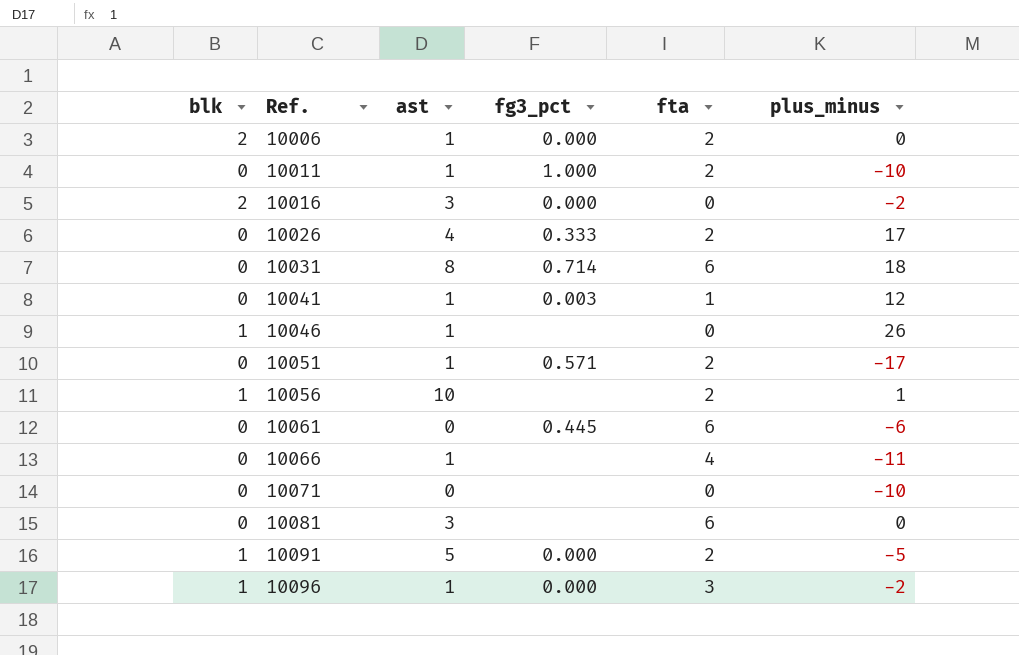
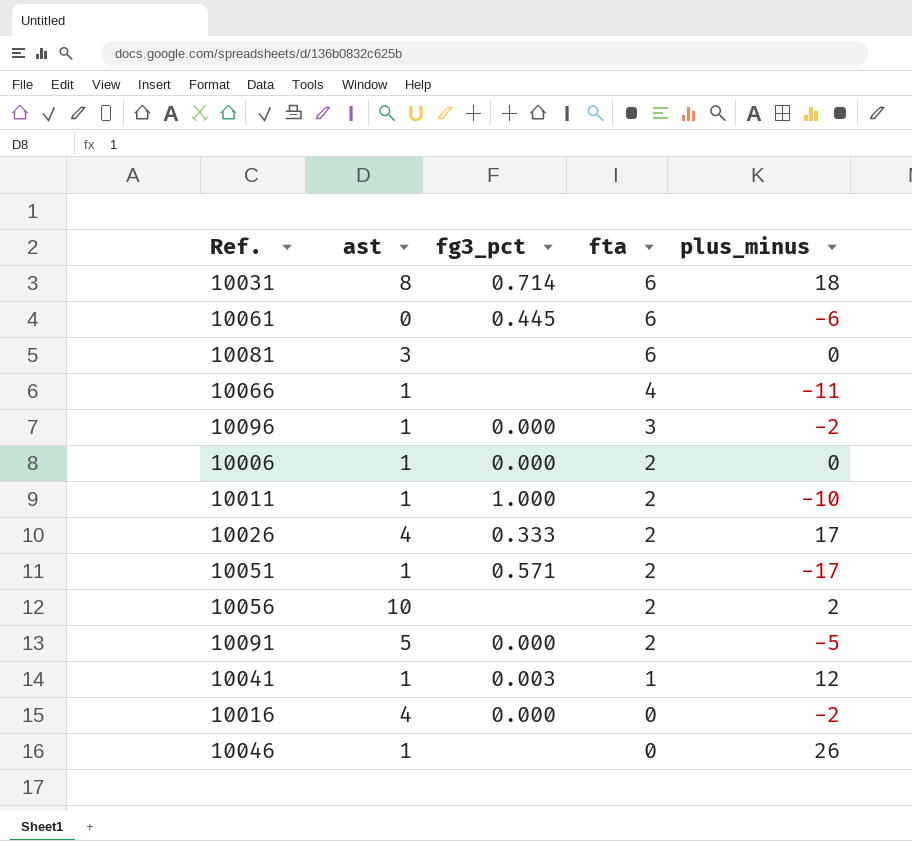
row order: Ref. ascending -> fta descending
column blk | position: 1 -> none
row 10071: 0 | 0 | none | 0 | -10 -> none
10056 | plus_minus: 1 -> 2
10016 | ast: 3 -> 4

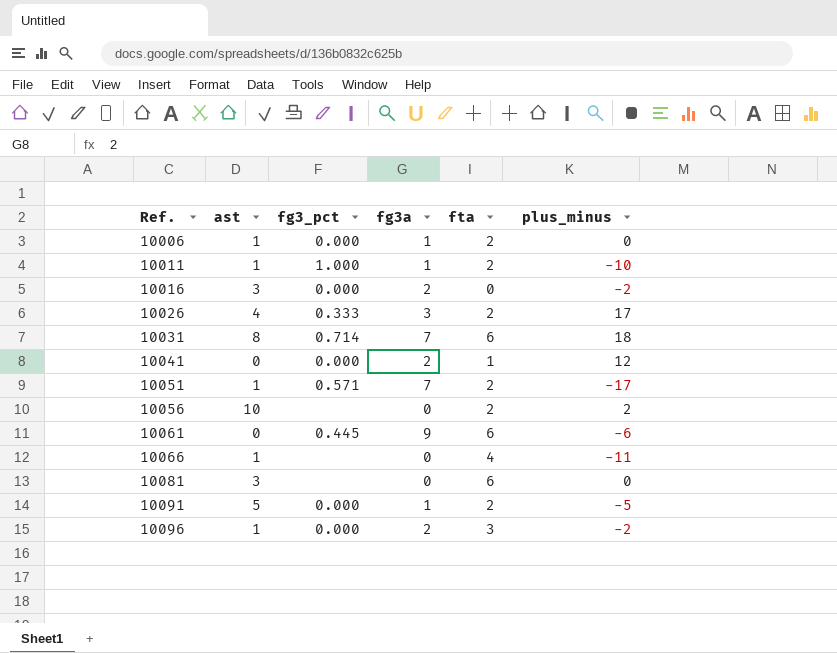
row order: fta descending -> Ref. ascending
column fg3a | position: none -> 4
row 10046: 1 | none | 0 | 26 -> none
10016 | ast: 4 -> 3
10041 | ast: 1 -> 0
10041 | fg3_pct: 0.003 -> 0.000

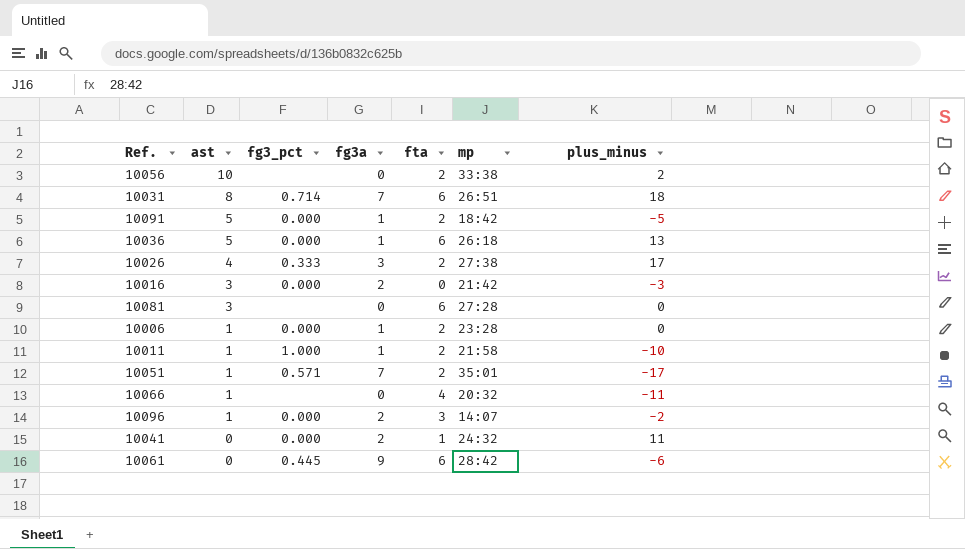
row order: Ref. ascending -> ast descending
column mp | position: none -> 6
row 10036: none -> 5 | 0.000 | 1 | 6 | 26:18 | 13
10016 | plus_minus: -2 -> -3
10041 | plus_minus: 12 -> 11

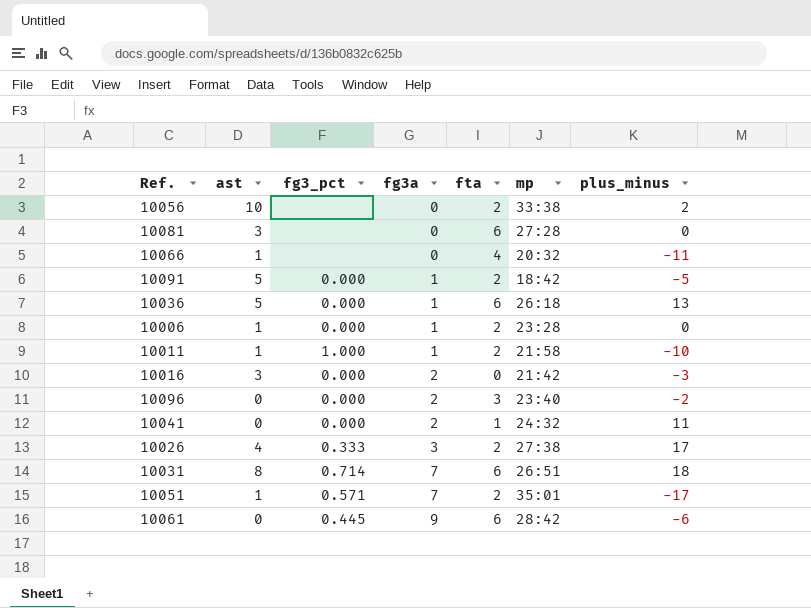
row order: ast descending -> fg3a ascending
10096 | ast: 1 -> 0
10096 | mp: 14:07 -> 23:40

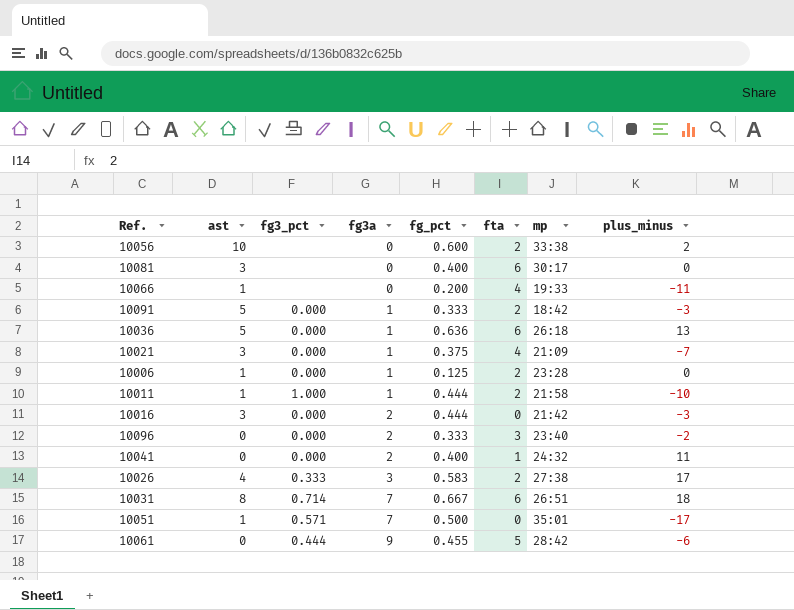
column fg_pct | position: none -> 5
10081 | mp: 27:28 -> 30:17
10066 | mp: 20:32 -> 19:33
10091 | plus_minus: -5 -> -3
row 10021: none -> 3 | 0.000 | 1 | 0.375 | 4 | 21:09 | -7
10051 | fta: 2 -> 0
10061 | fg3_pct: 0.445 -> 0.444
10061 | fta: 6 -> 5

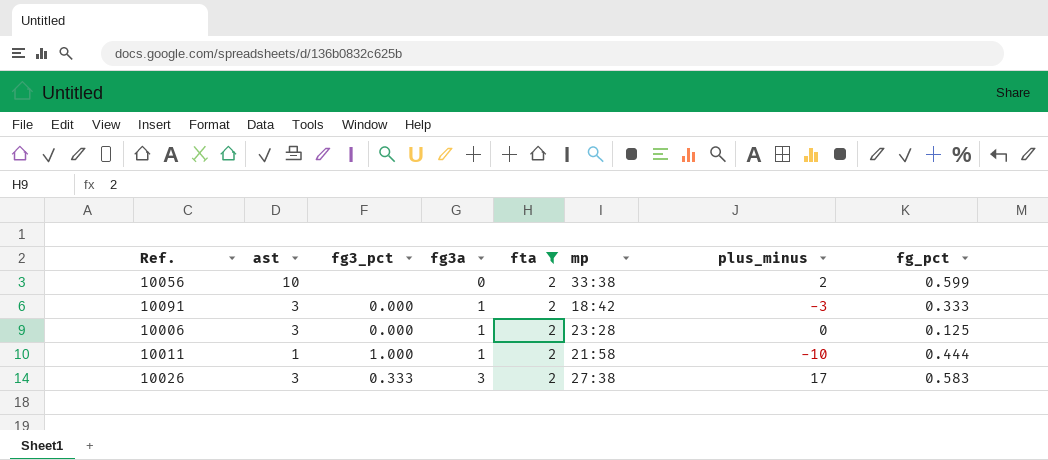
filter: none -> fta = 2
column fg_pct | position: 5 -> 8
10056 | fg_pct: 0.600 -> 0.599
10091 | ast: 5 -> 3
10006 | ast: 1 -> 3
10026 | ast: 4 -> 3

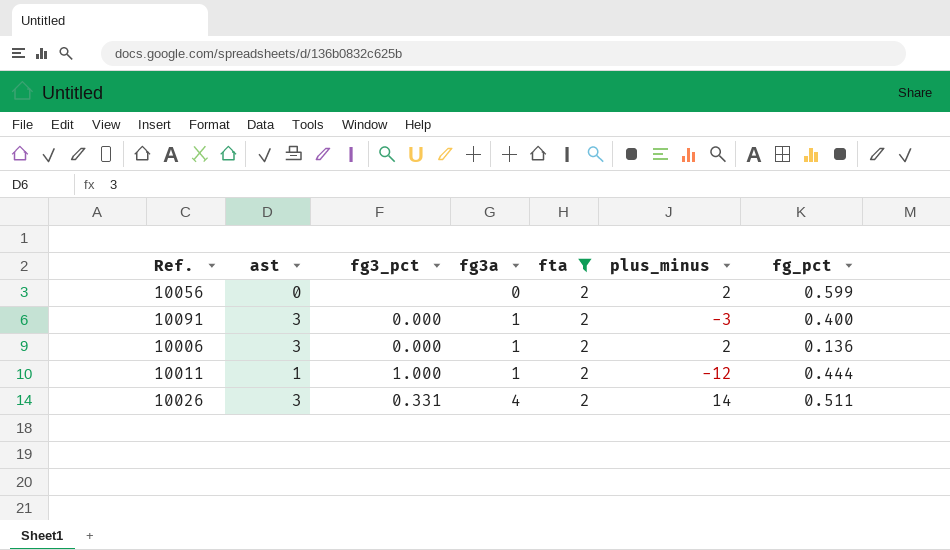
column mp | position: 6 -> none
10056 | ast: 10 -> 0
10091 | fg_pct: 0.333 -> 0.400
10006 | plus_minus: 0 -> 2
10006 | fg_pct: 0.125 -> 0.136
10011 | plus_minus: -10 -> -12
10026 | fg3_pct: 0.333 -> 0.331
10026 | fg3a: 3 -> 4
10026 | plus_minus: 17 -> 14
10026 | fg_pct: 0.583 -> 0.511

